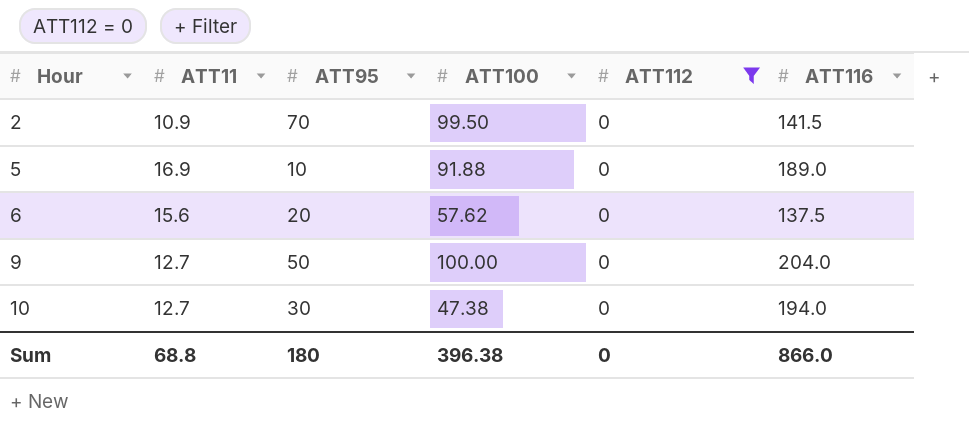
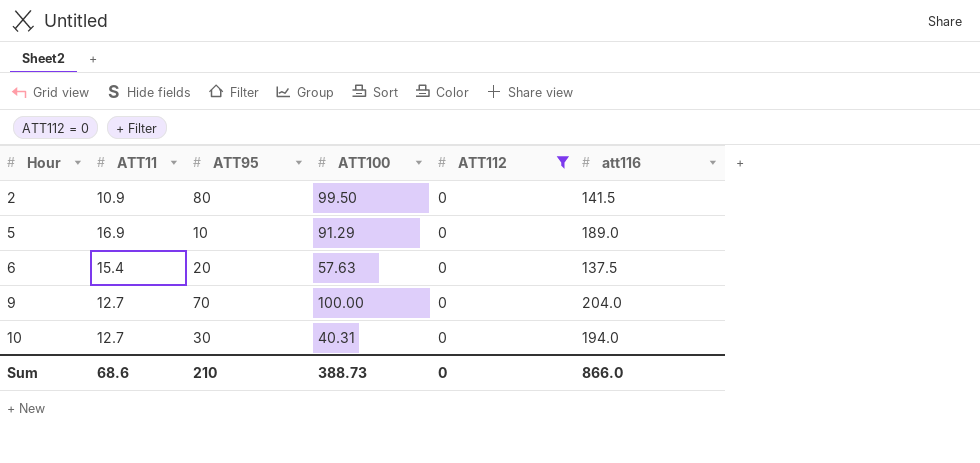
column name: ATT116 -> att116
2 | ATT95: 70 -> 80
5 | ATT100: 91.88 -> 91.29
6 | ATT11: 15.6 -> 15.4
6 | ATT100: 57.62 -> 57.63
9 | ATT95: 50 -> 70
10 | ATT100: 47.38 -> 40.31
Sum | ATT11: 68.8 -> 68.6
Sum | ATT95: 180 -> 210
Sum | ATT100: 396.38 -> 388.73

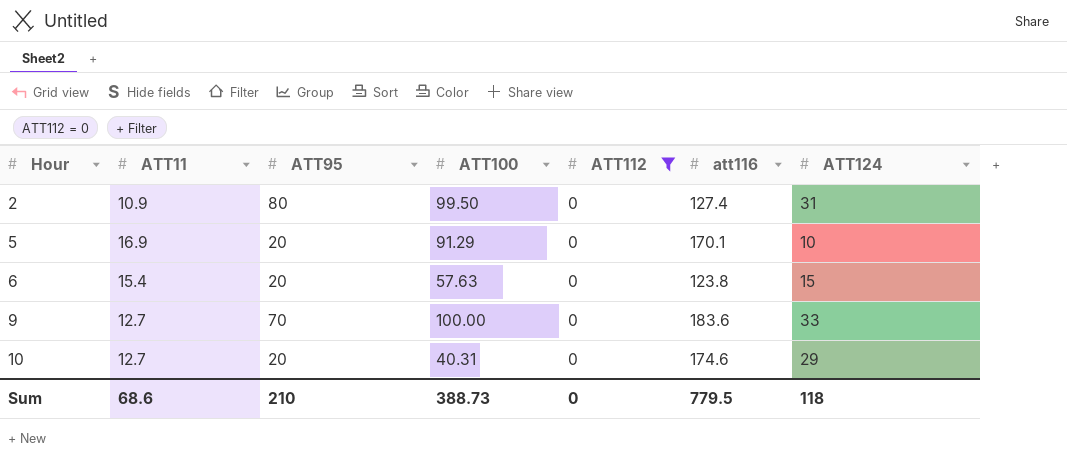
column ATT124 | position: none -> 7
2 | att116: 141.5 -> 127.4
5 | ATT95: 10 -> 20
5 | att116: 189.0 -> 170.1
6 | att116: 137.5 -> 123.8
9 | att116: 204.0 -> 183.6
10 | ATT95: 30 -> 20
10 | att116: 194.0 -> 174.6
Sum | att116: 866.0 -> 779.5

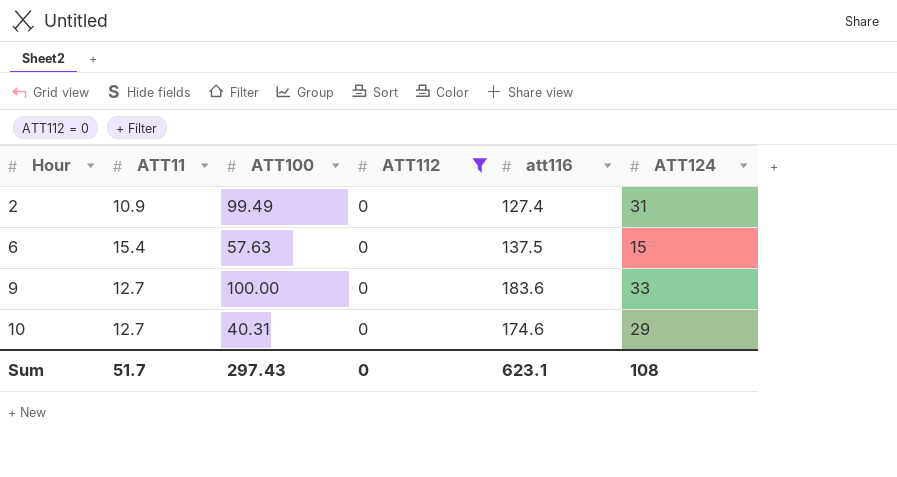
column ATT95 | position: 3 -> none
row 5: 16.9 | 20 | 91.29 | 0 | 170.1 | 10 -> none
2 | ATT100: 99.50 -> 99.49
6 | att116: 123.8 -> 137.5
Sum | ATT11: 68.6 -> 51.7
Sum | ATT100: 388.73 -> 297.43
Sum | att116: 779.5 -> 623.1
Sum | ATT124: 118 -> 108

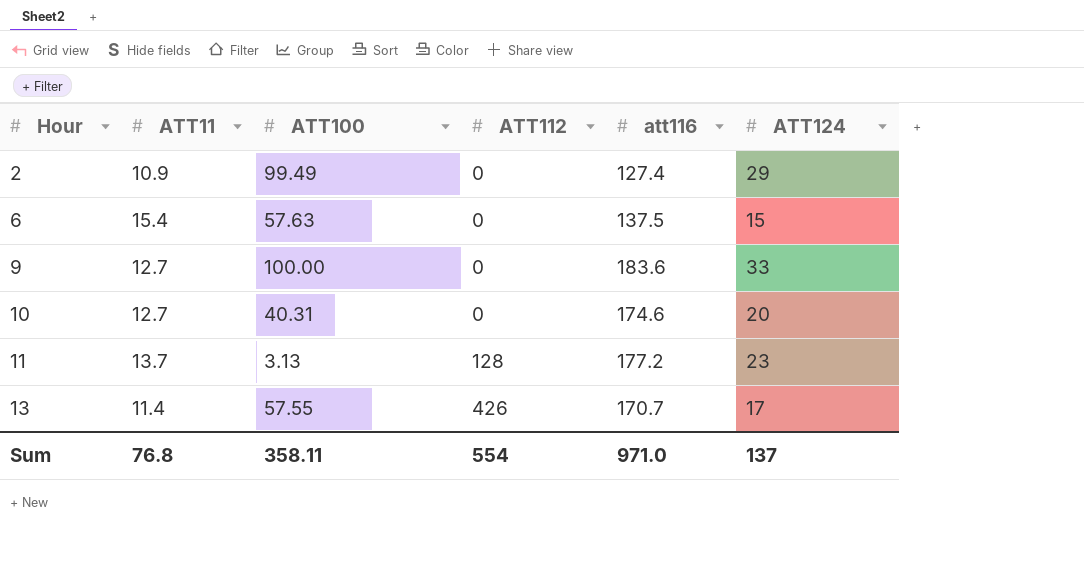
filter: ATT112 = 0 -> none
2 | ATT124: 31 -> 29
10 | ATT124: 29 -> 20
Sum | ATT11: 51.7 -> 76.8
Sum | ATT100: 297.43 -> 358.11
Sum | ATT112: 0 -> 554
Sum | att116: 623.1 -> 971.0
Sum | ATT124: 108 -> 137

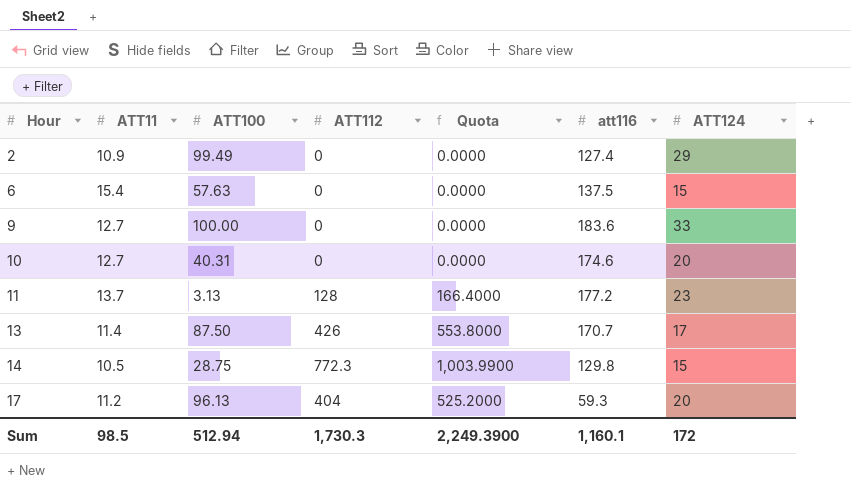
column Quota | formula: none -> [ATT112] * 1.3
13 | ATT100: 57.55 -> 87.50
row 14: none -> 10.5 | 28.75 | 772.3 | 1,003.9900 | 129.8 | 15
row 17: none -> 11.2 | 96.13 | 404 | 525.2000 | 59.3 | 20
Sum | ATT11: 76.8 -> 98.5
Sum | ATT100: 358.11 -> 512.94
Sum | ATT112: 554 -> 1,730.3
Sum | att116: 971.0 -> 1,160.1
Sum | ATT124: 137 -> 172

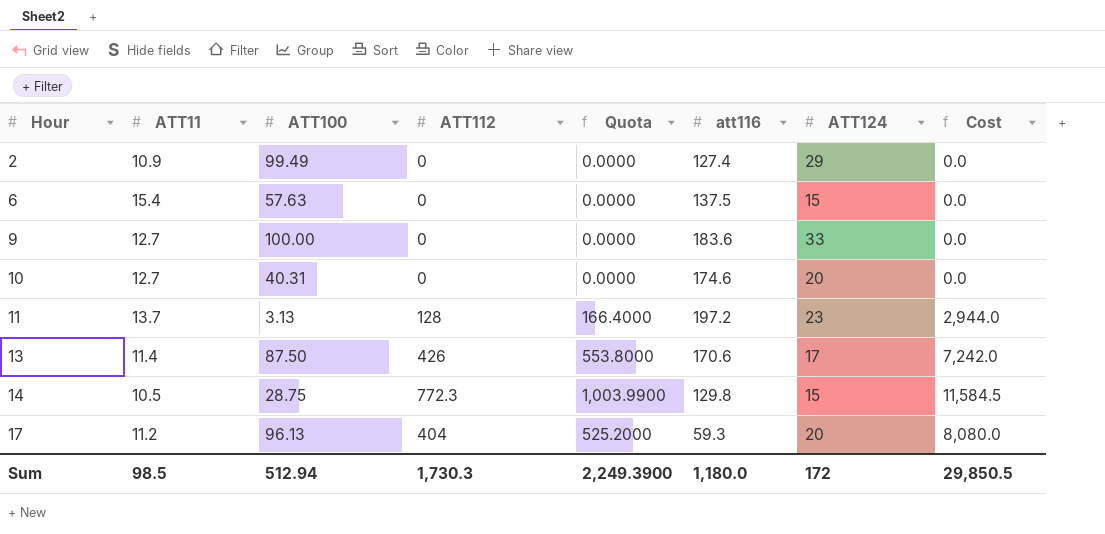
column Cost | formula: none -> [ATT112] * [ATT124]
11 | att116: 177.2 -> 197.2
13 | att116: 170.7 -> 170.6
Sum | att116: 1,160.1 -> 1,180.0

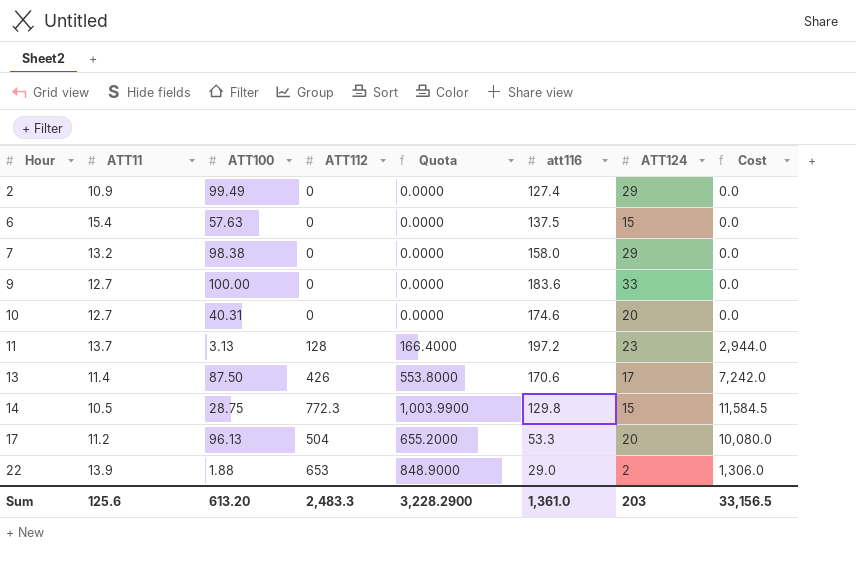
row 7: none -> 13.2 | 98.38 | 0 | 0.0000 | 158.0 | 29 | 0.0
17 | ATT112: 404 -> 504
17 | Quota: 525.2000 -> 655.2000
17 | att116: 59.3 -> 53.3
17 | Cost: 8,080.0 -> 10,080.0
row 22: none -> 13.9 | 1.88 | 653 | 848.9000 | 29.0 | 2 | 1,306.0
Sum | ATT11: 98.5 -> 125.6
Sum | ATT100: 512.94 -> 613.20
Sum | ATT112: 1,730.3 -> 2,483.3
Sum | Quota: 2,249.3900 -> 3,228.2900
Sum | att116: 1,180.0 -> 1,361.0
Sum | ATT124: 172 -> 203
Sum | Cost: 29,850.5 -> 33,156.5

